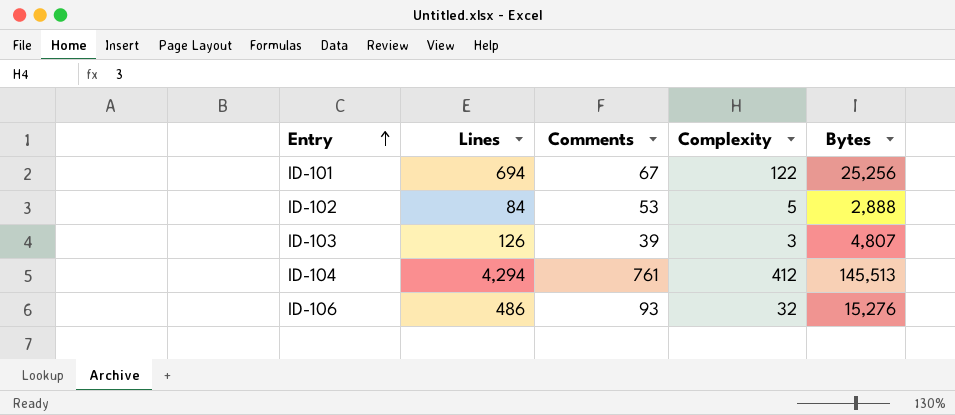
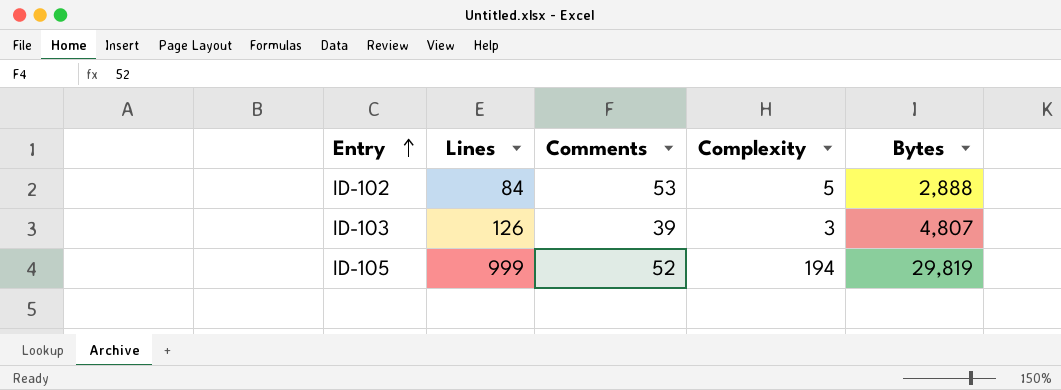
row ID-101: 694 | 67 | 122 | 25,256 -> none
row ID-104: 4,294 | 761 | 412 | 145,513 -> none
row ID-106: 486 | 93 | 32 | 15,276 -> none
row ID-105: none -> 999 | 52 | 194 | 29,819

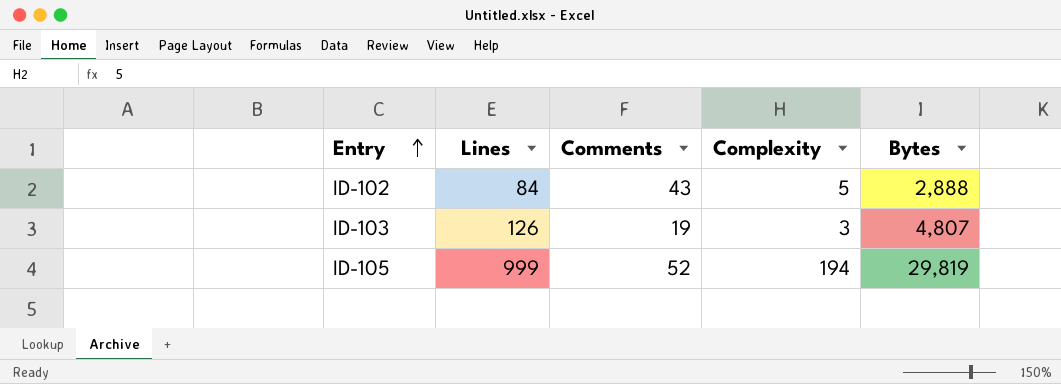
ID-102 | Comments: 53 -> 43
ID-103 | Comments: 39 -> 19

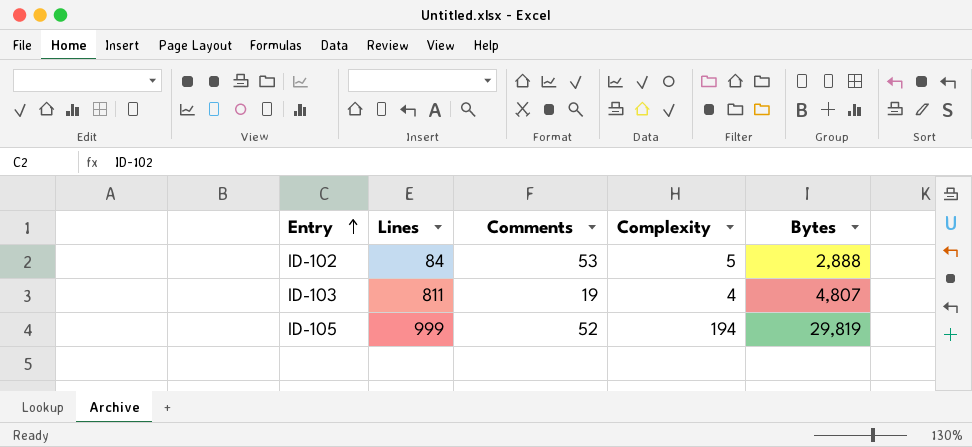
ID-102 | Comments: 43 -> 53
ID-103 | Lines: 126 -> 811
ID-103 | Complexity: 3 -> 4

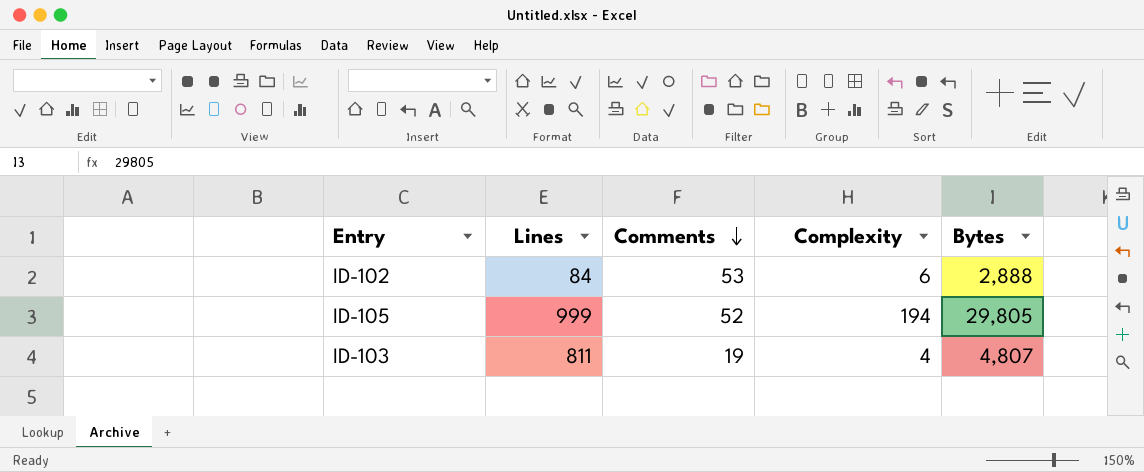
row order: Entry ascending -> Comments descending
ID-102 | Complexity: 5 -> 6
ID-105 | Bytes: 29,819 -> 29,805

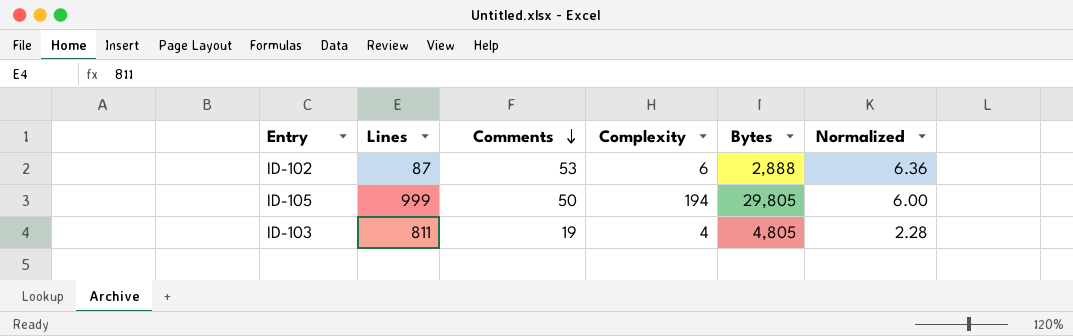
column Normalized | formula: none -> [Comments] * 0.12
ID-102 | Lines: 84 -> 87
ID-105 | Comments: 52 -> 50
ID-103 | Bytes: 4,807 -> 4,805

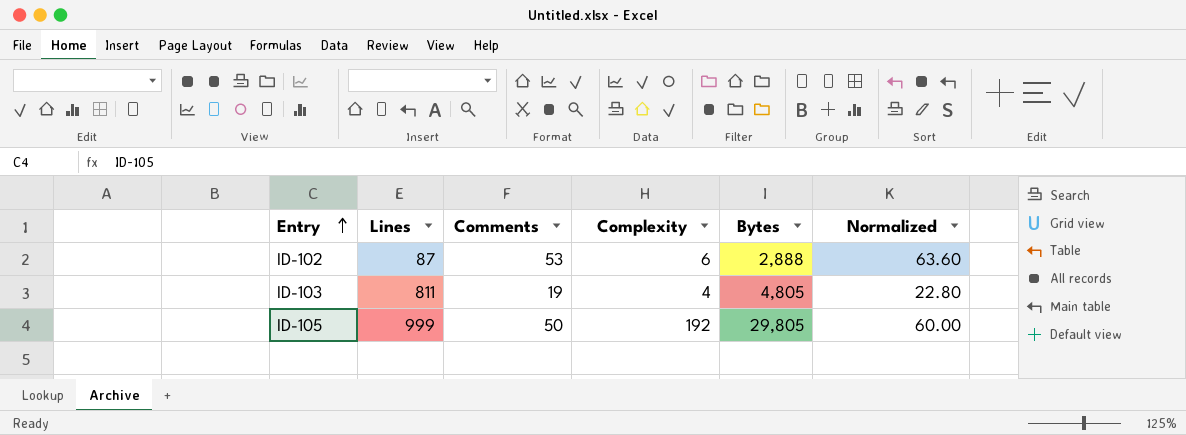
row order: Comments descending -> Entry ascending
column Normalized | formula: [Comments] * 0.12 -> [Comments] * 1.2
ID-105 | Complexity: 194 -> 192

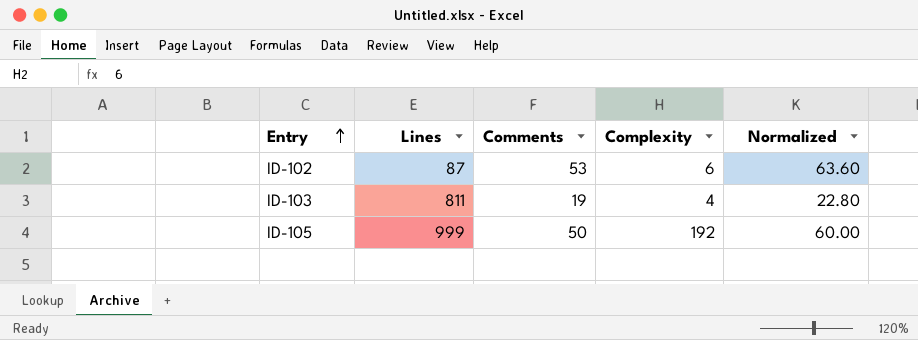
column Bytes | position: 5 -> none

